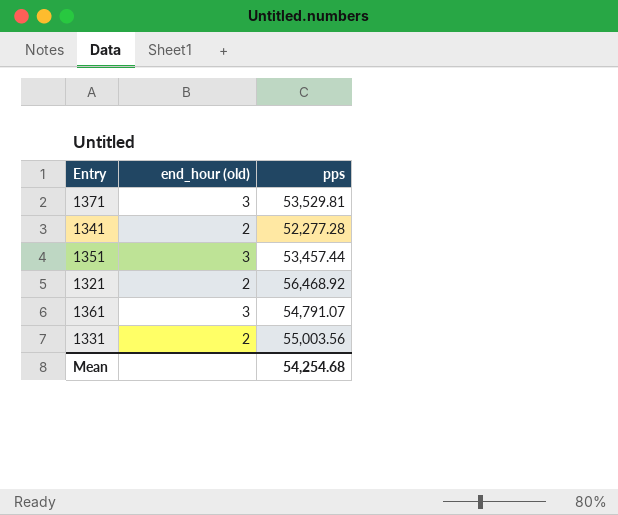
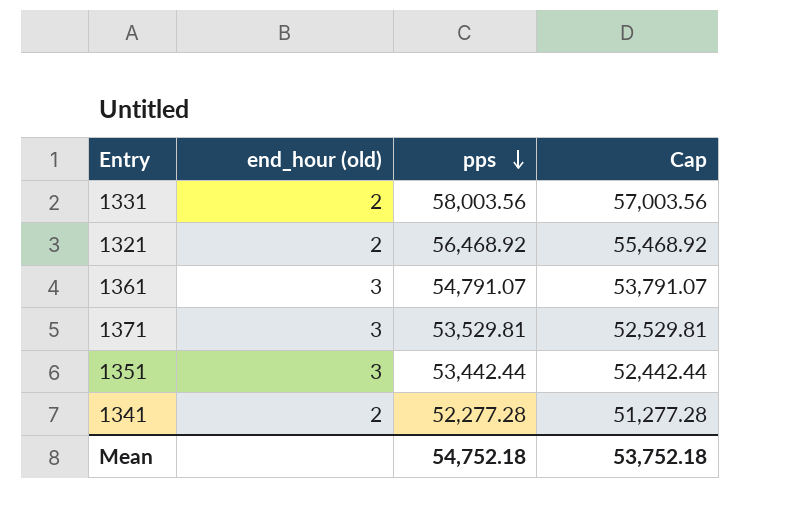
row order: none -> pps descending
column Cap | formula: none -> [pps] - 1000
1331 | pps: 55,003.56 -> 58,003.56
1351 | pps: 53,457.44 -> 53,442.44
Mean | pps: 54,254.68 -> 54,752.18

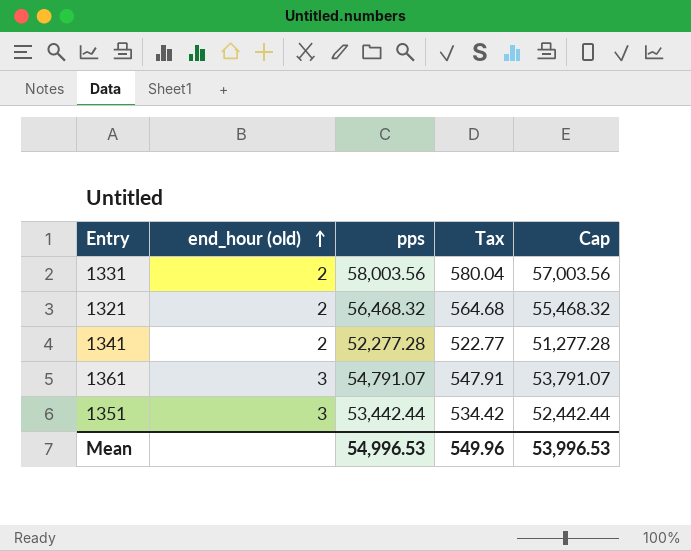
row order: pps descending -> end_hour (old) ascending
column Tax | formula: none -> [pps] * 0.01
row 1371: 3 | 53,529.81 | 52,529.81 -> none
1321 | pps: 56,468.92 -> 56,468.32
1321 | Cap: 55,468.92 -> 55,468.32
Mean | pps: 54,752.18 -> 54,996.53
Mean | Cap: 53,752.18 -> 53,996.53

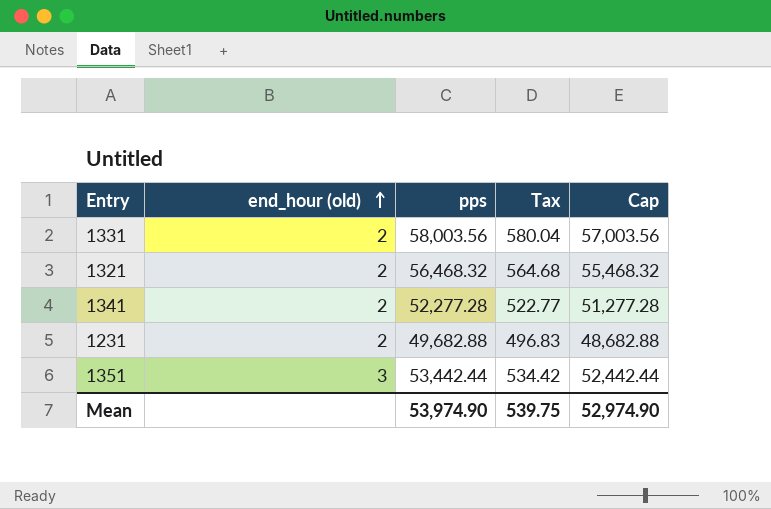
row 1361: 3 | 54,791.07 | 547.91 | 53,791.07 -> none
row 1231: none -> 2 | 49,682.88 | 496.83 | 48,682.88
Mean | pps: 54,996.53 -> 53,974.90
Mean | Tax: 549.96 -> 539.75
Mean | Cap: 53,996.53 -> 52,974.90

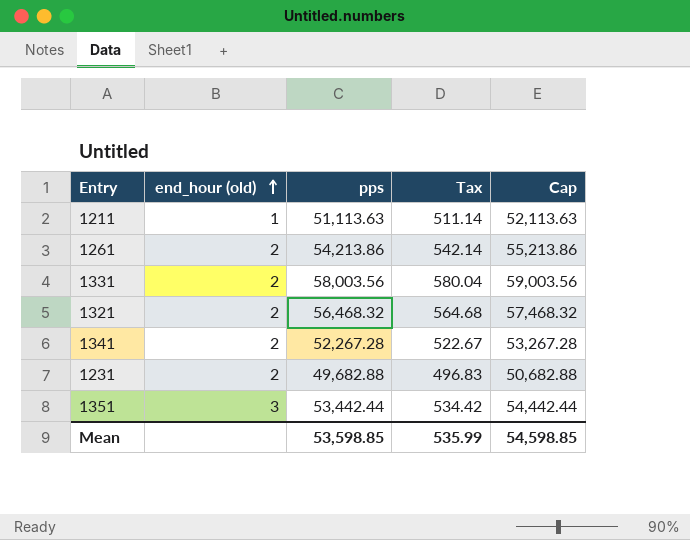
column Cap | formula: [pps] - 1000 -> [pps] + 1000
row 1211: none -> 1 | 51,113.63 | 511.14 | 52,113.63
row 1261: none -> 2 | 54,213.86 | 542.14 | 55,213.86
1341 | pps: 52,277.28 -> 52,267.28
1341 | Tax: 522.77 -> 522.67
Mean | pps: 53,974.90 -> 53,598.85
Mean | Tax: 539.75 -> 535.99
Mean | Cap: 52,974.90 -> 54,598.85

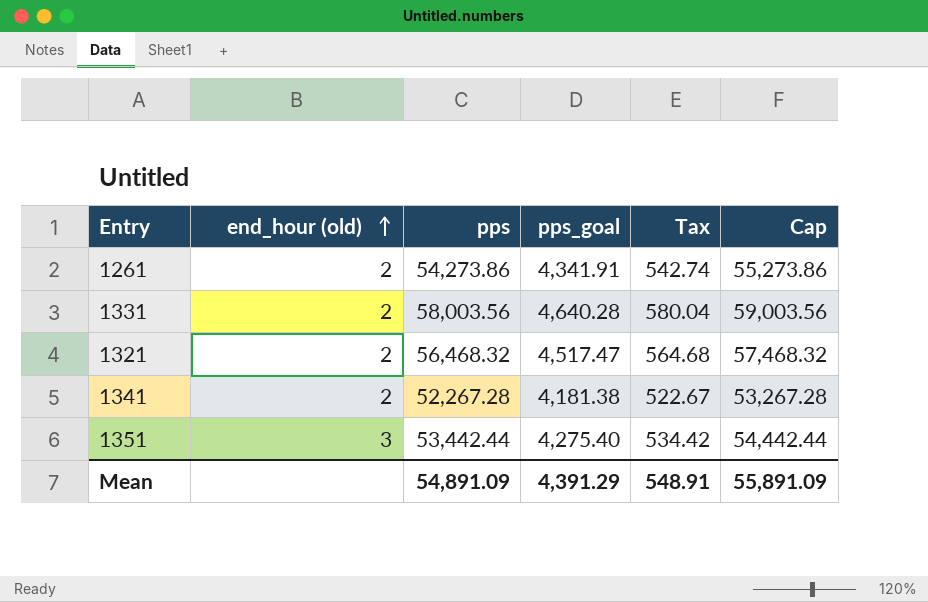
column pps_goal | formula: none -> [pps] * 0.08
row 1211: 1 | 51,113.63 | 511.14 | 52,113.63 -> none
row 1231: 2 | 49,682.88 | 496.83 | 50,682.88 -> none
1261 | pps: 54,213.86 -> 54,273.86
1261 | Tax: 542.14 -> 542.74
1261 | Cap: 55,213.86 -> 55,273.86
Mean | pps: 53,598.85 -> 54,891.09
Mean | Tax: 535.99 -> 548.91
Mean | Cap: 54,598.85 -> 55,891.09

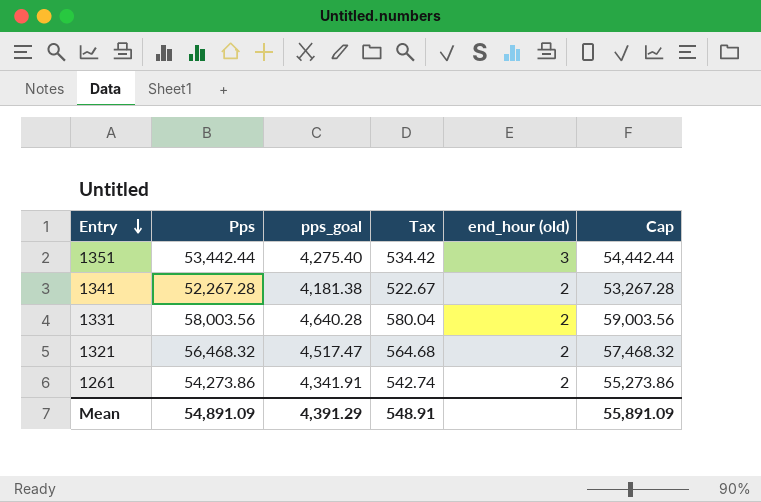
row order: end_hour (old) ascending -> Entry descending
column name: pps -> Pps
column end_hour (old) | position: 2 -> 5

